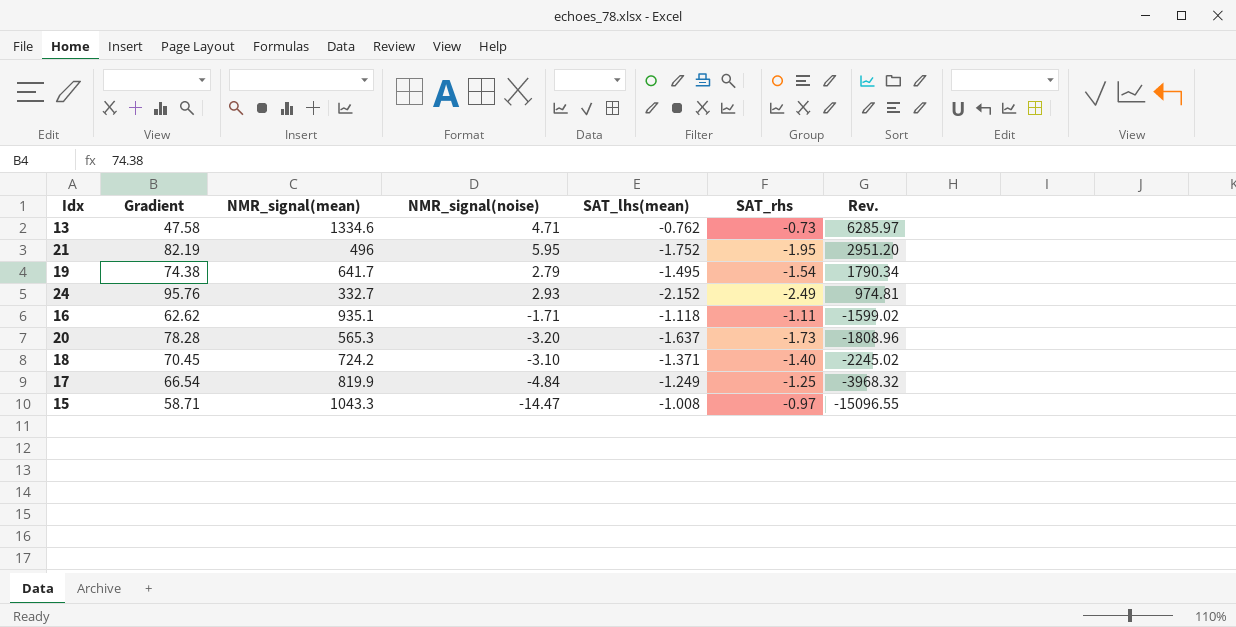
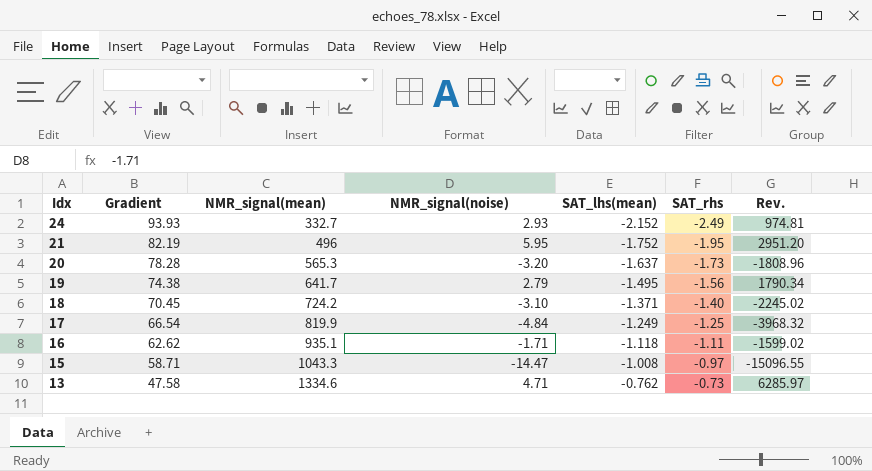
row order: Rev. descending -> Idx descending
24 | Gradient: 95.76 -> 93.93
19 | SAT_rhs: -1.54 -> -1.56

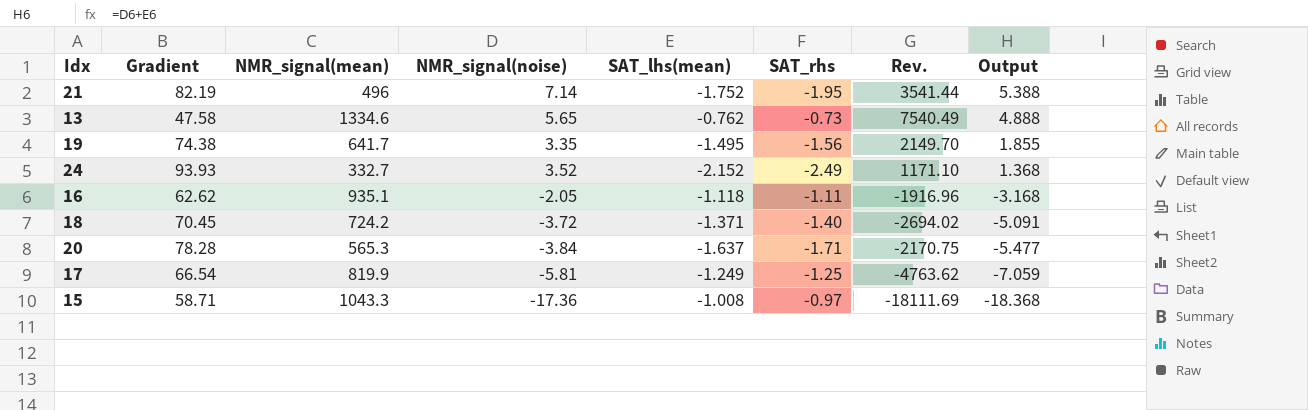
row order: Idx descending -> Output descending
column Output | formula: none -> [NMR_signal(noise)] + [SAT_lhs(mean)]
21 | NMR_signal(noise): 5.95 -> 7.14
21 | Rev.: 2951.20 -> 3541.44
13 | NMR_signal(noise): 4.71 -> 5.65
13 | Rev.: 6285.97 -> 7540.49
19 | NMR_signal(noise): 2.79 -> 3.35
19 | Rev.: 1790.34 -> 2149.70
24 | NMR_signal(noise): 2.93 -> 3.52
24 | Rev.: 974.81 -> 1171.10
16 | NMR_signal(noise): -1.71 -> -2.05
16 | Rev.: -1599.02 -> -1916.96
18 | NMR_signal(noise): -3.10 -> -3.72
18 | Rev.: -2245.02 -> -2694.02
20 | NMR_signal(noise): -3.20 -> -3.84
20 | SAT_rhs: -1.73 -> -1.71
20 | Rev.: -1808.96 -> -2170.75
17 | NMR_signal(noise): -4.84 -> -5.81
17 | Rev.: -3968.32 -> -4763.62
15 | NMR_signal(noise): -14.47 -> -17.36
15 | Rev.: -15096.55 -> -18111.69

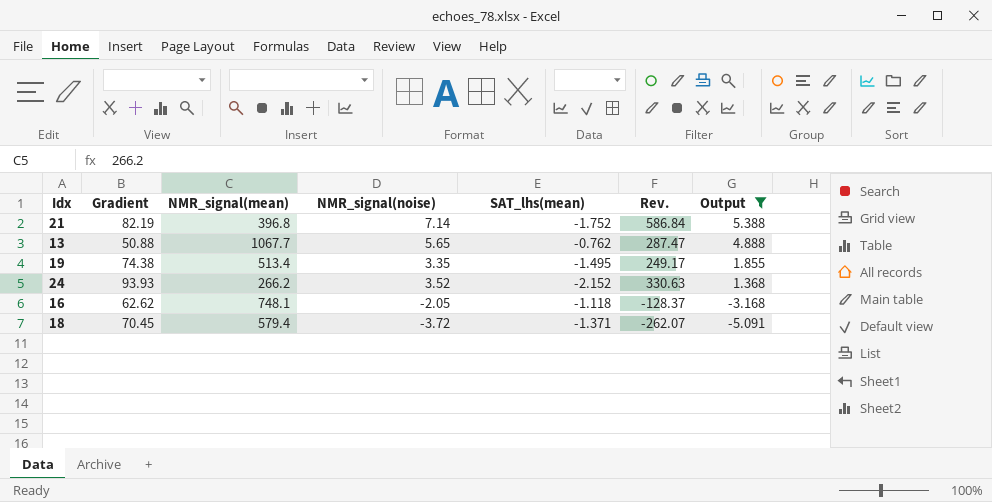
filter: none -> Output >= -5.091
column SAT_rhs | position: 6 -> none
column Rev. | formula: [NMR_signal(mean)] * [NMR_signal(noise)] -> [Gradient] * [NMR_signal(noise)]
21 | NMR_signal(mean): 496 -> 396.8
13 | Gradient: 47.58 -> 50.88
13 | NMR_signal(mean): 1334.6 -> 1067.7
19 | NMR_signal(mean): 641.7 -> 513.4
24 | NMR_signal(mean): 332.7 -> 266.2
16 | NMR_signal(mean): 935.1 -> 748.1
18 | NMR_signal(mean): 724.2 -> 579.4

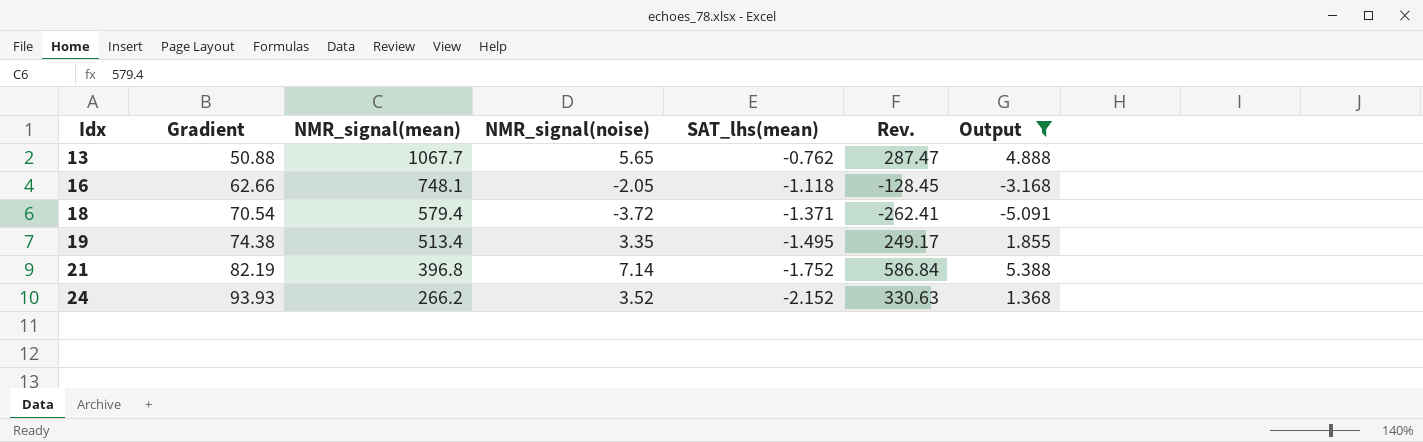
row order: Output descending -> Idx ascending
16 | Gradient: 62.62 -> 62.66
16 | Rev.: -128.37 -> -128.45
18 | Gradient: 70.45 -> 70.54
18 | Rev.: -262.07 -> -262.41

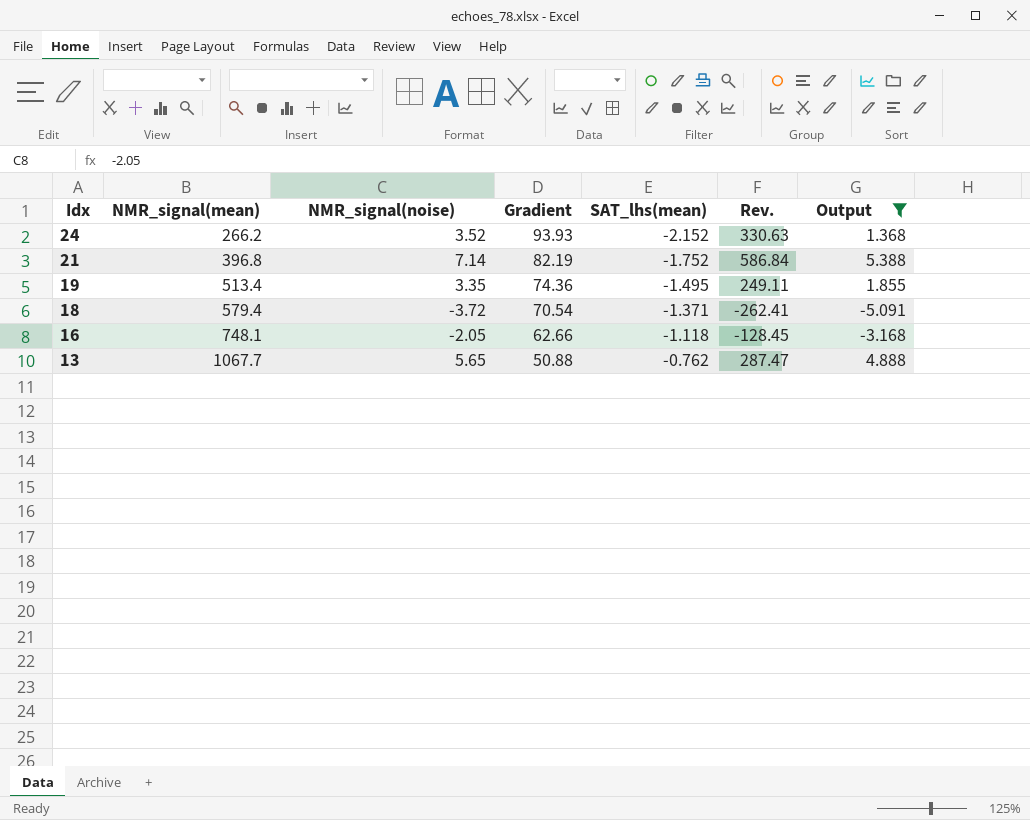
row order: Idx ascending -> Idx descending
column Gradient | position: 2 -> 4
19 | Gradient: 74.38 -> 74.36
19 | Rev.: 249.17 -> 249.11

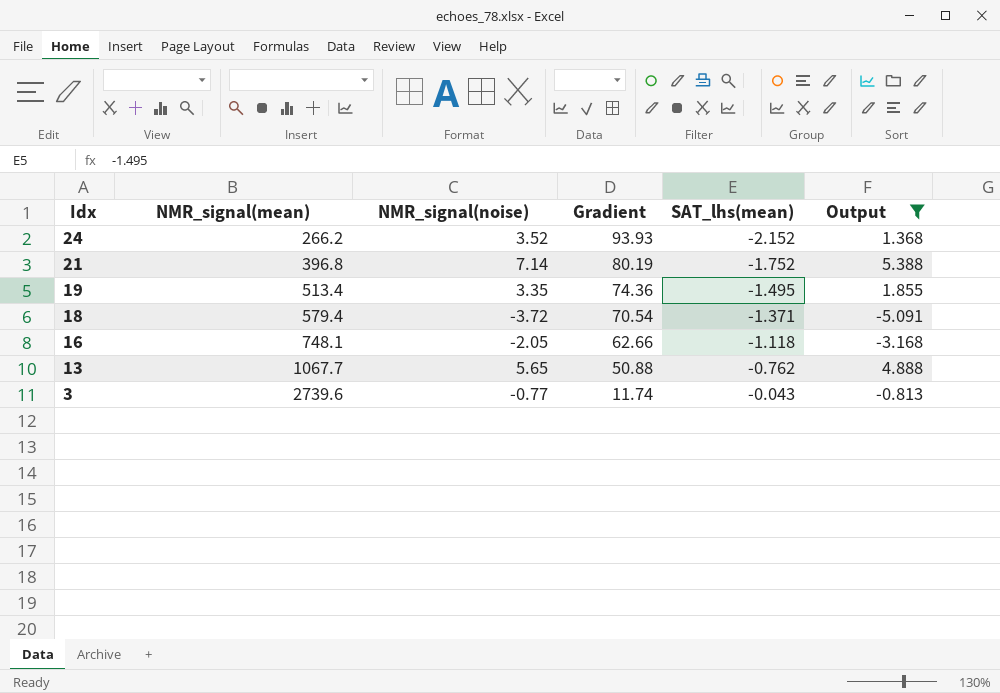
column Rev. | formula: [NMR_signal(noise)] * [Gradient] -> none
21 | Gradient: 82.19 -> 80.19
row 3: none -> 2739.6 | -0.77 | 11.74 | -0.043 | -0.813

